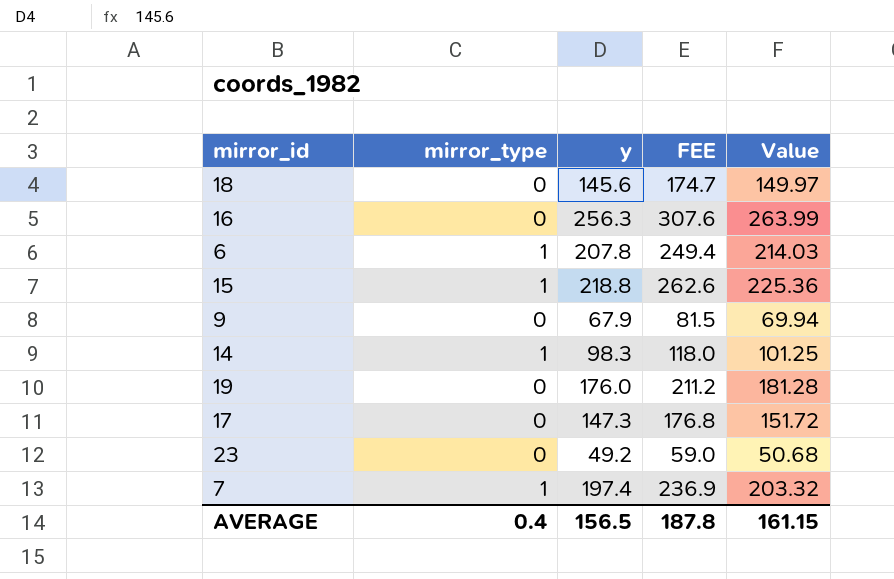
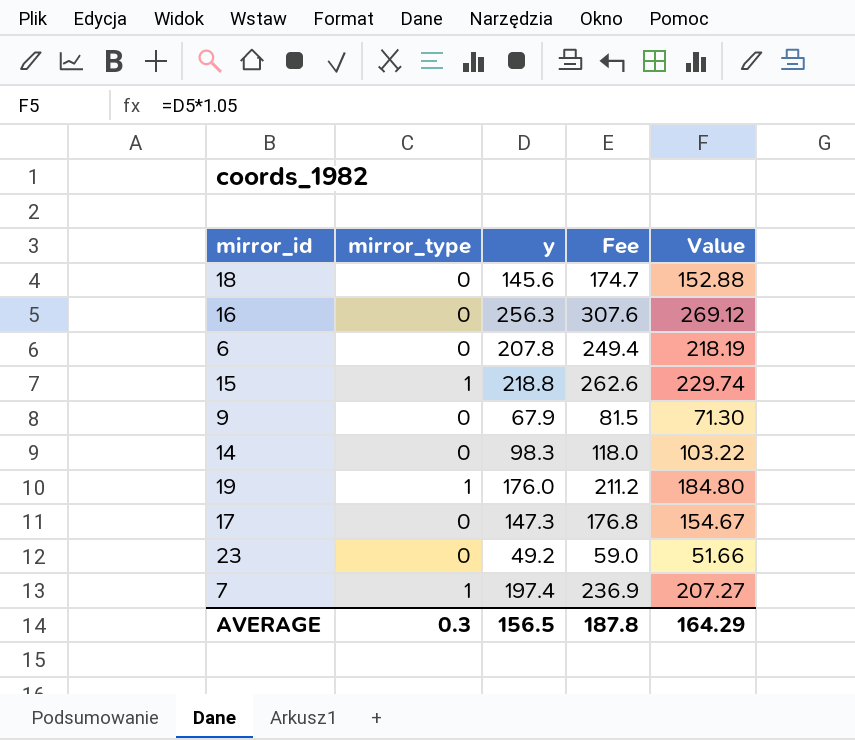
column name: FEE -> Fee
column Value | formula: [y] * 1.03 -> [y] * 1.05
6 | mirror_type: 1 -> 0
14 | mirror_type: 1 -> 0
19 | mirror_type: 0 -> 1
AVERAGE | mirror_type: 0.4 -> 0.3
AVERAGE | Value: 161.15 -> 164.29

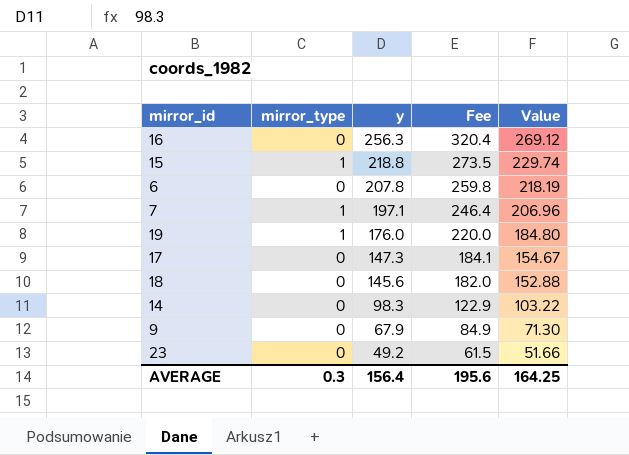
row order: none -> y descending
column Fee | formula: [y] * 1.2 -> [y] * 1.25
7 | y: 197.4 -> 197.1
7 | Value: 207.27 -> 206.96
AVERAGE | y: 156.5 -> 156.4
AVERAGE | Fee: 187.8 -> 195.6
AVERAGE | Value: 164.29 -> 164.25

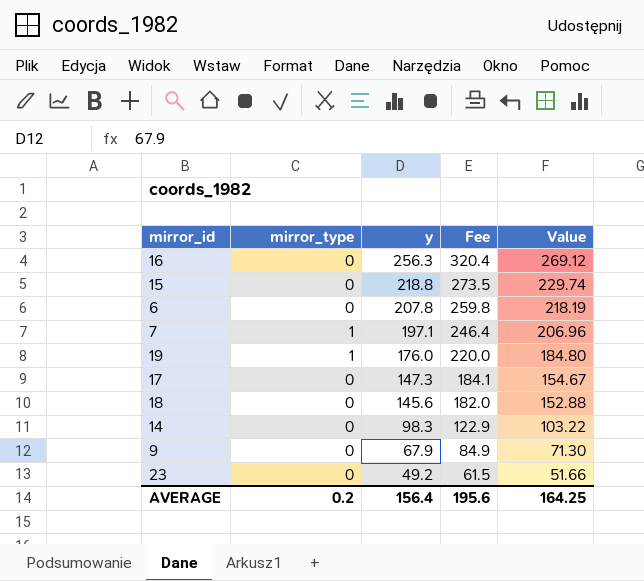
15 | mirror_type: 1 -> 0
AVERAGE | mirror_type: 0.3 -> 0.2

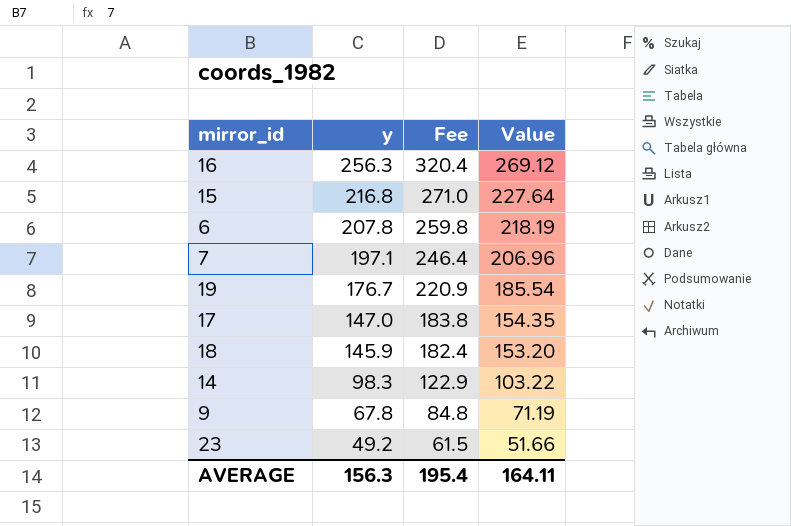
column mirror_type | position: 2 -> none
15 | y: 218.8 -> 216.8
15 | Fee: 273.5 -> 271.0
15 | Value: 229.74 -> 227.64
19 | y: 176.0 -> 176.7
19 | Fee: 220.0 -> 220.9
19 | Value: 184.80 -> 185.54
17 | y: 147.3 -> 147.0
17 | Fee: 184.1 -> 183.8
17 | Value: 154.67 -> 154.35
18 | y: 145.6 -> 145.9
18 | Fee: 182.0 -> 182.4
18 | Value: 152.88 -> 153.20
9 | y: 67.9 -> 67.8
9 | Fee: 84.9 -> 84.8
9 | Value: 71.30 -> 71.19
AVERAGE | y: 156.4 -> 156.3
AVERAGE | Fee: 195.6 -> 195.4
AVERAGE | Value: 164.25 -> 164.11

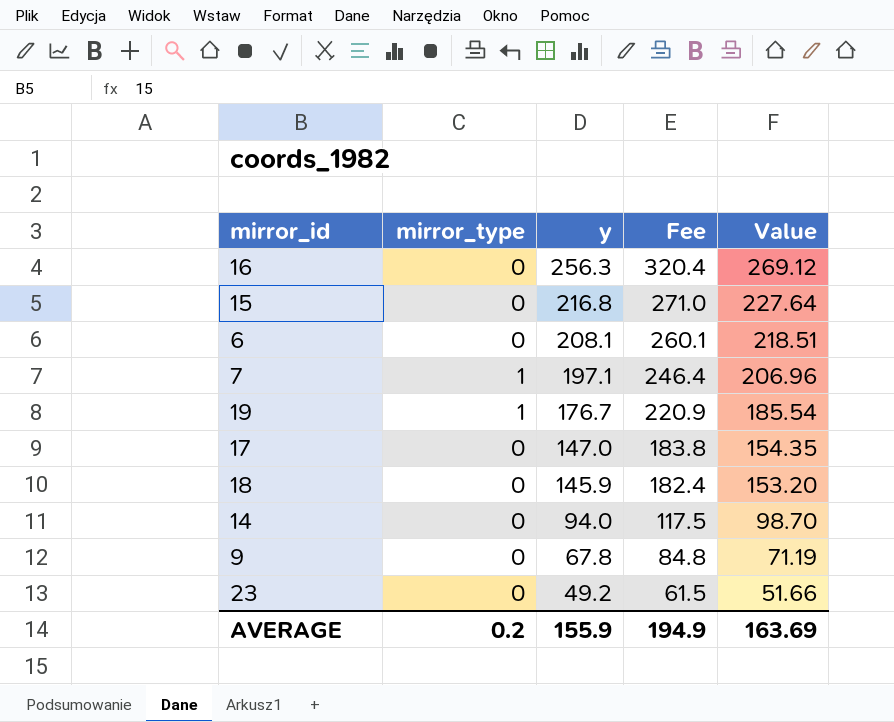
column mirror_type | position: none -> 2
6 | y: 207.8 -> 208.1
6 | Fee: 259.8 -> 260.1
6 | Value: 218.19 -> 218.51
14 | y: 98.3 -> 94.0
14 | Fee: 122.9 -> 117.5
14 | Value: 103.22 -> 98.70
AVERAGE | y: 156.3 -> 155.9
AVERAGE | Fee: 195.4 -> 194.9
AVERAGE | Value: 164.11 -> 163.69

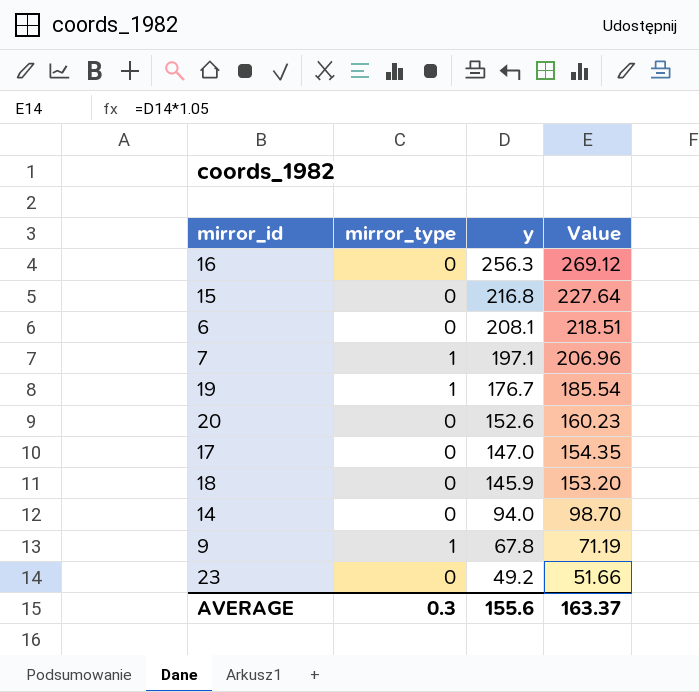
column Fee | formula: [y] * 1.25 -> none
row 20: none -> 0 | 152.6 | 160.23
9 | mirror_type: 0 -> 1
AVERAGE | mirror_type: 0.2 -> 0.3
AVERAGE | y: 155.9 -> 155.6
AVERAGE | Value: 163.69 -> 163.37

